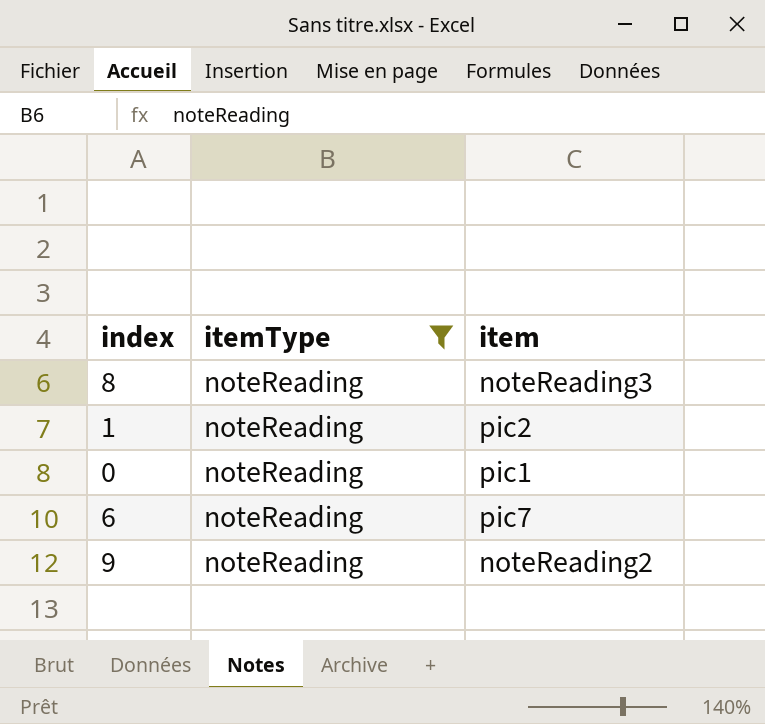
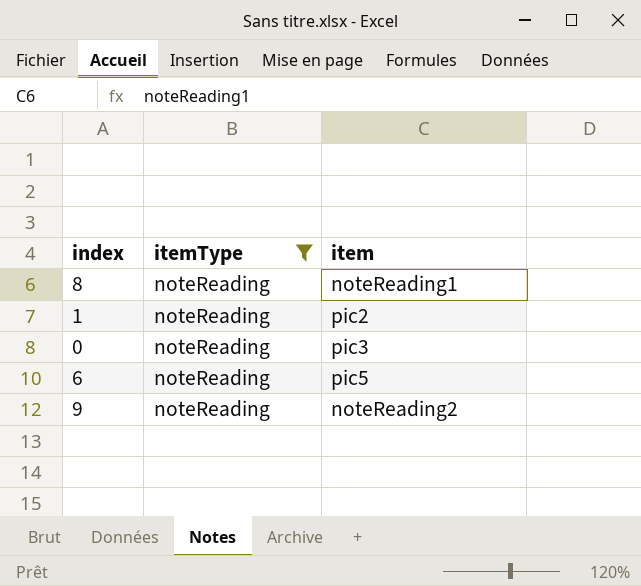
8 | item: noteReading3 -> noteReading1
0 | item: pic1 -> pic3
6 | item: pic7 -> pic5

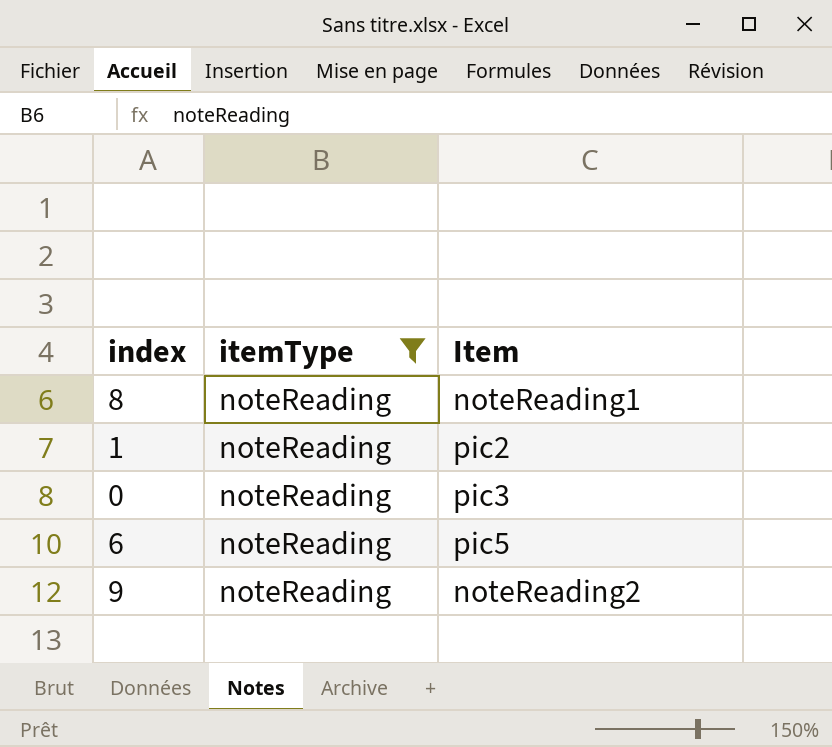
column name: item -> Item

